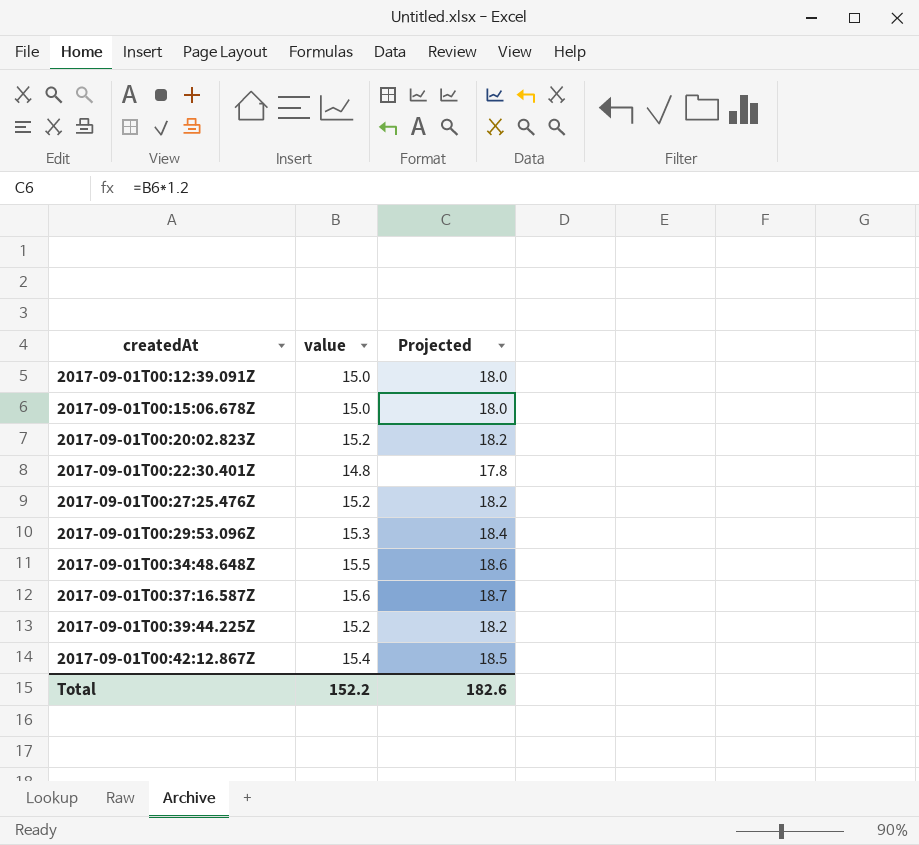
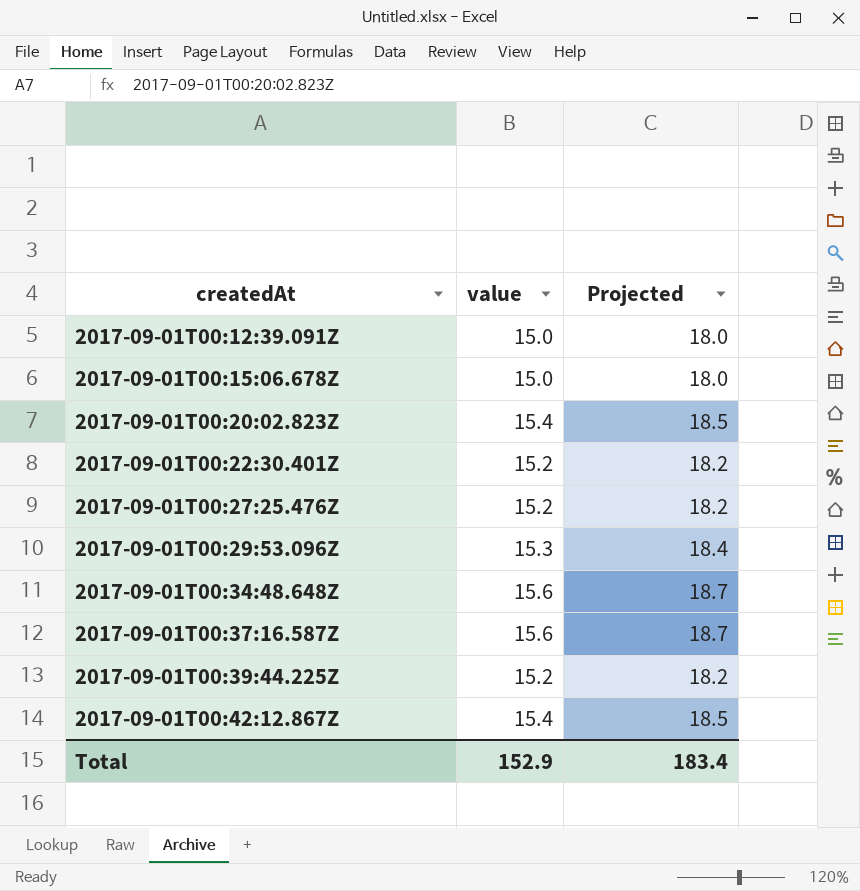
2017-09-01T00:20:02.823Z | value: 15.2 -> 15.4
2017-09-01T00:20:02.823Z | Projected: 18.2 -> 18.5
2017-09-01T00:22:30.401Z | value: 14.8 -> 15.2
2017-09-01T00:22:30.401Z | Projected: 17.8 -> 18.2
2017-09-01T00:34:48.648Z | value: 15.5 -> 15.6
2017-09-01T00:34:48.648Z | Projected: 18.6 -> 18.7
Total | value: 152.2 -> 152.9
Total | Projected: 182.6 -> 183.4

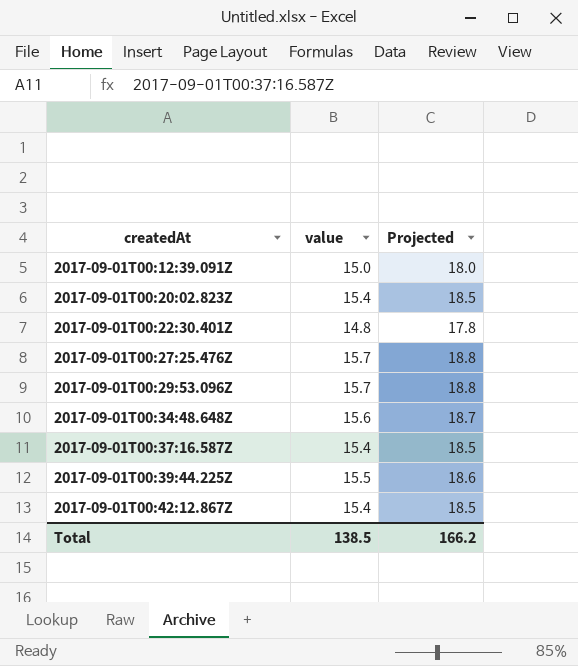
row 2017-09-01T00:15:06.678Z: 15.0 | 18.0 -> none
2017-09-01T00:22:30.401Z | value: 15.2 -> 14.8
2017-09-01T00:22:30.401Z | Projected: 18.2 -> 17.8
2017-09-01T00:27:25.476Z | value: 15.2 -> 15.7
2017-09-01T00:27:25.476Z | Projected: 18.2 -> 18.8
2017-09-01T00:29:53.096Z | value: 15.3 -> 15.7
2017-09-01T00:29:53.096Z | Projected: 18.4 -> 18.8
2017-09-01T00:37:16.587Z | value: 15.6 -> 15.4
2017-09-01T00:37:16.587Z | Projected: 18.7 -> 18.5
2017-09-01T00:39:44.225Z | value: 15.2 -> 15.5
2017-09-01T00:39:44.225Z | Projected: 18.2 -> 18.6
Total | value: 152.9 -> 138.5
Total | Projected: 183.4 -> 166.2

